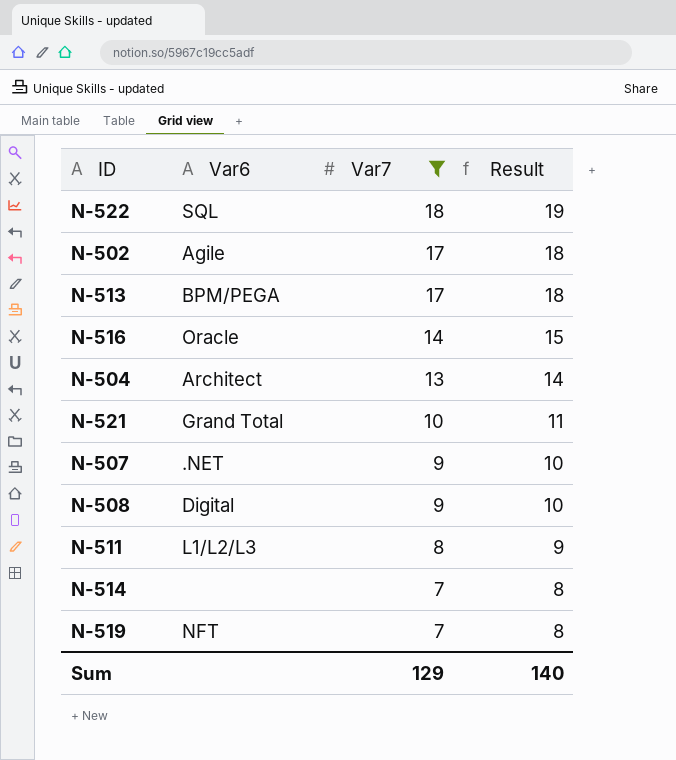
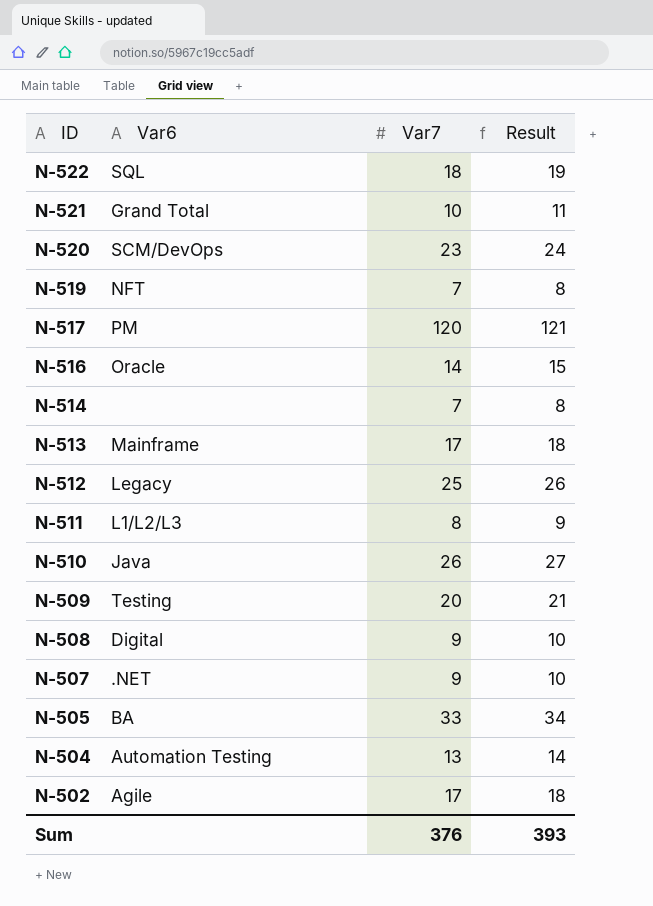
filter: Var7 <= 18 -> none
row order: Var7 descending -> ID descending
N-513 | Var6: BPM/PEGA -> Mainframe
N-504 | Var6: Architect -> Automation Testing
Sum | Var7: 129 -> 376
Sum | Result: 140 -> 393

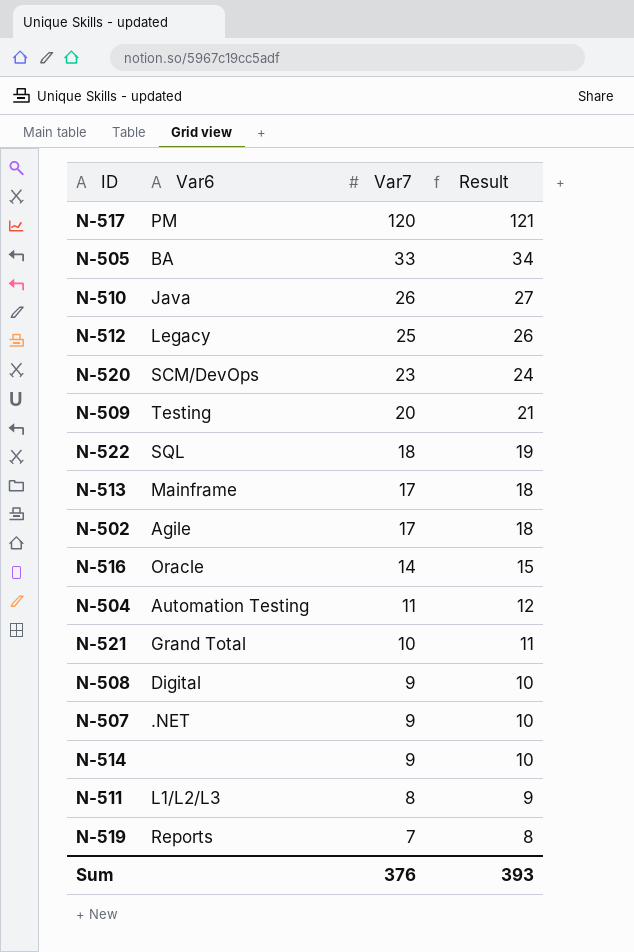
row order: ID descending -> Var7 descending
N-504 | Var7: 13 -> 11
N-504 | Result: 14 -> 12
N-514 | Var7: 7 -> 9
N-514 | Result: 8 -> 10
N-519 | Var6: NFT -> Reports

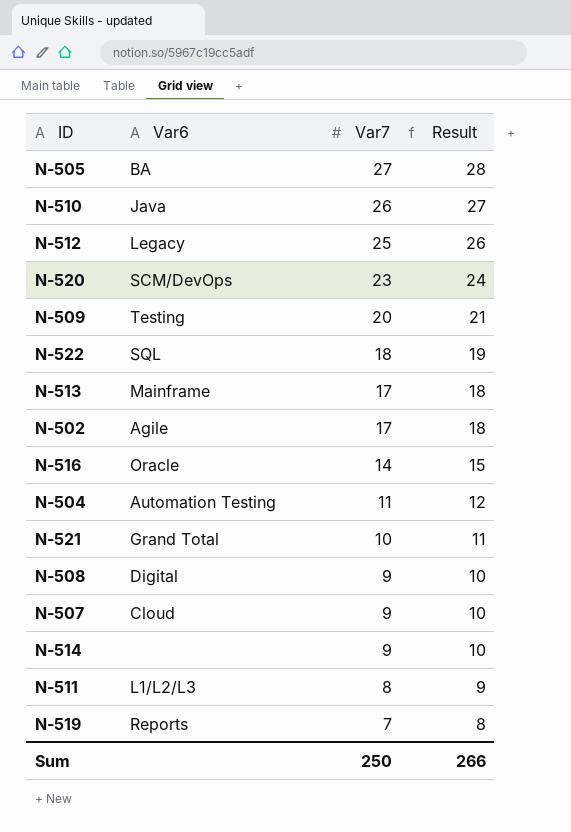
row N-517: PM | 120 | 121 -> none
N-505 | Var7: 33 -> 27
N-505 | Result: 34 -> 28
N-507 | Var6: .NET -> Cloud
Sum | Var7: 376 -> 250
Sum | Result: 393 -> 266

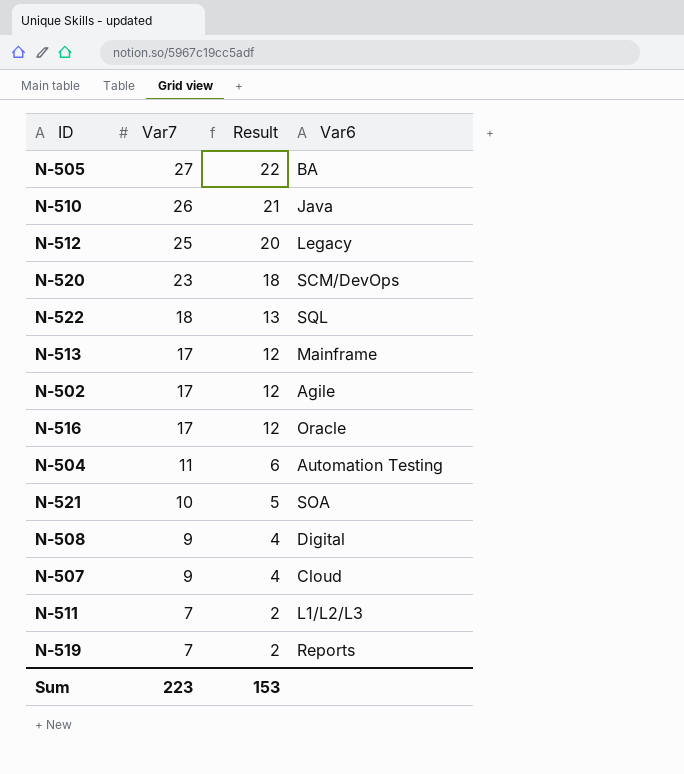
column Result | formula: [Var7] + 1 -> [Var7] - 5
column Var6 | position: 2 -> 4
row N-509: Testing | 20 | 21 -> none
row N-514: none | 9 | 10 -> none
N-516 | Var7: 14 -> 17
N-521 | Var6: Grand Total -> SOA
N-511 | Var7: 8 -> 7
Sum | Var7: 250 -> 223
Sum | Result: 266 -> 153

